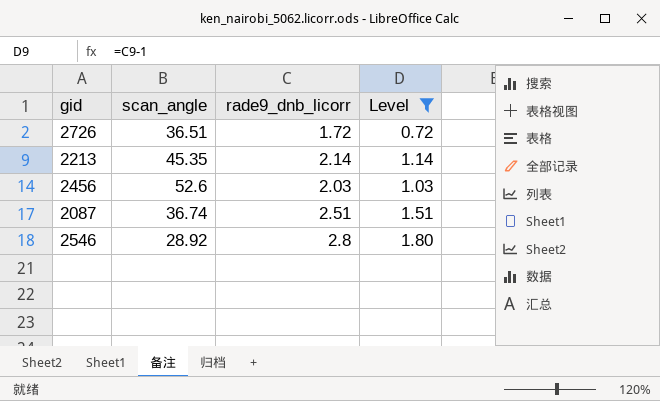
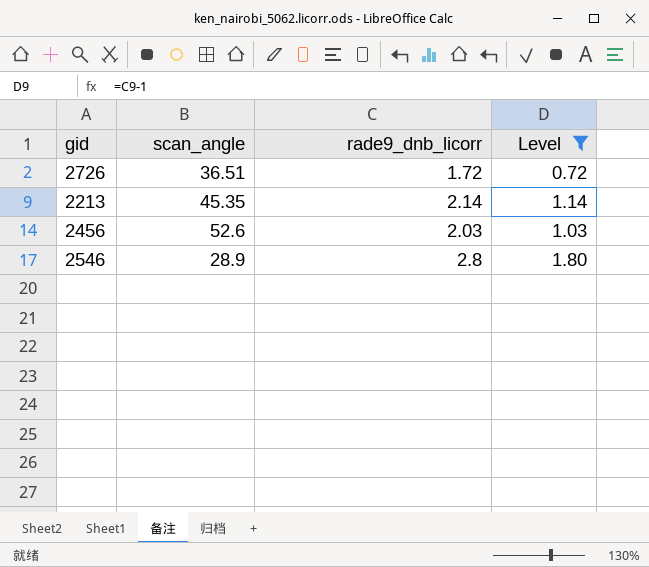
row 2087: 36.74 | 2.51 | 1.51 -> none
2546 | scan_angle: 28.92 -> 28.9

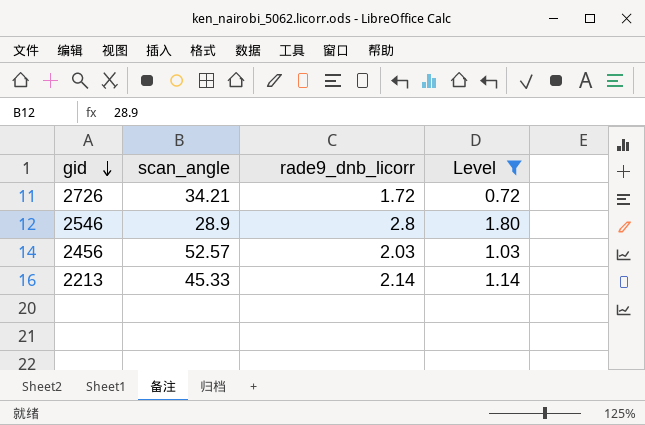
row order: none -> gid descending
2726 | scan_angle: 36.51 -> 34.21
2456 | scan_angle: 52.6 -> 52.57
2213 | scan_angle: 45.35 -> 45.33

